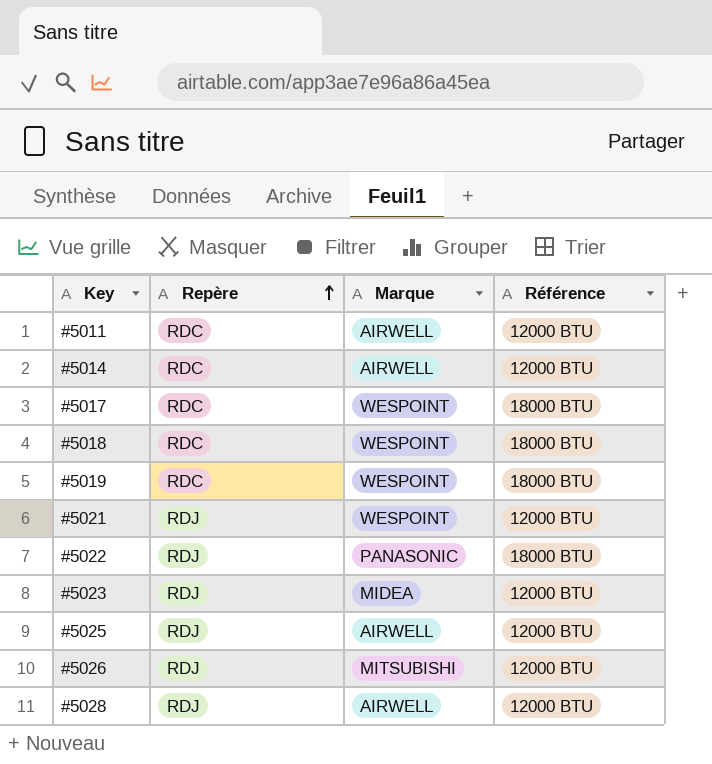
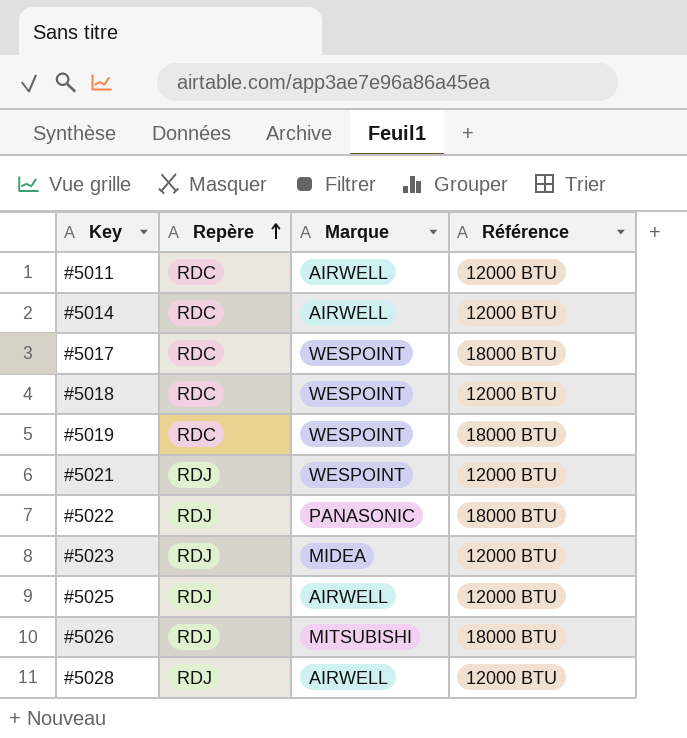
#5018 | Référence: 18000 BTU -> 12000 BTU
#5026 | Référence: 12000 BTU -> 18000 BTU

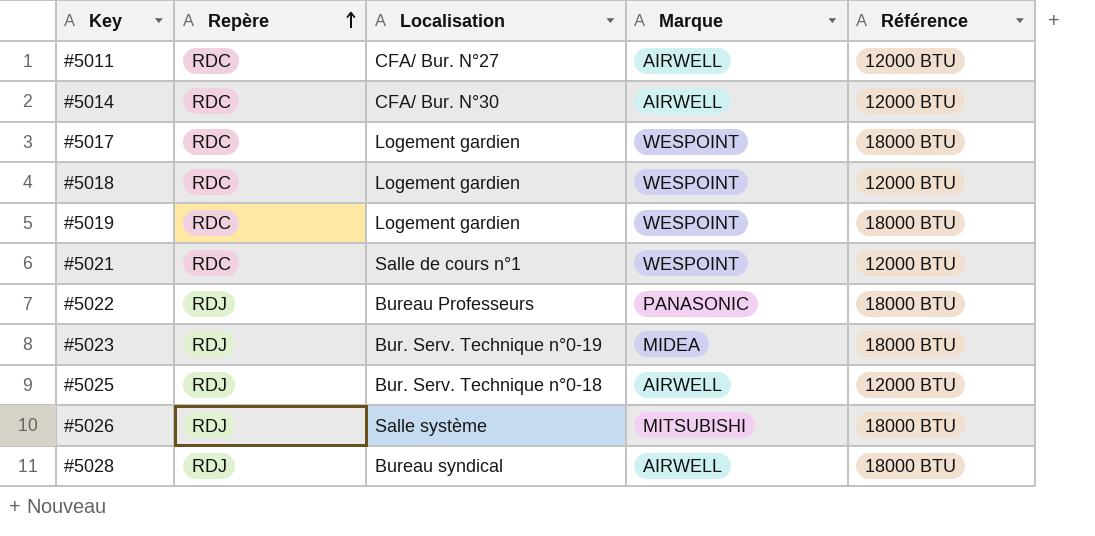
column Localisation | position: none -> 3
#5021 | Repère: RDJ -> RDC
#5023 | Référence: 12000 BTU -> 18000 BTU
#5028 | Référence: 12000 BTU -> 18000 BTU

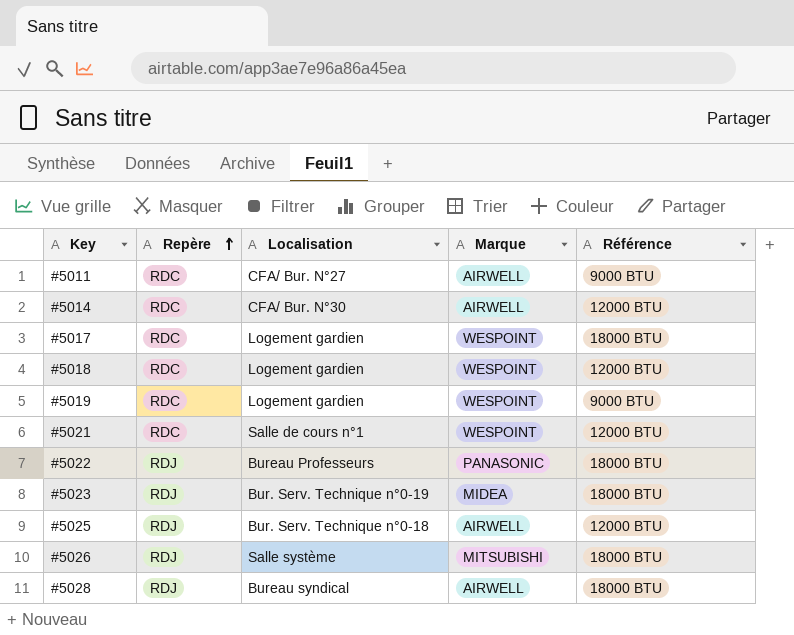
#5011 | Référence: 12000 BTU -> 9000 BTU
#5019 | Référence: 18000 BTU -> 9000 BTU

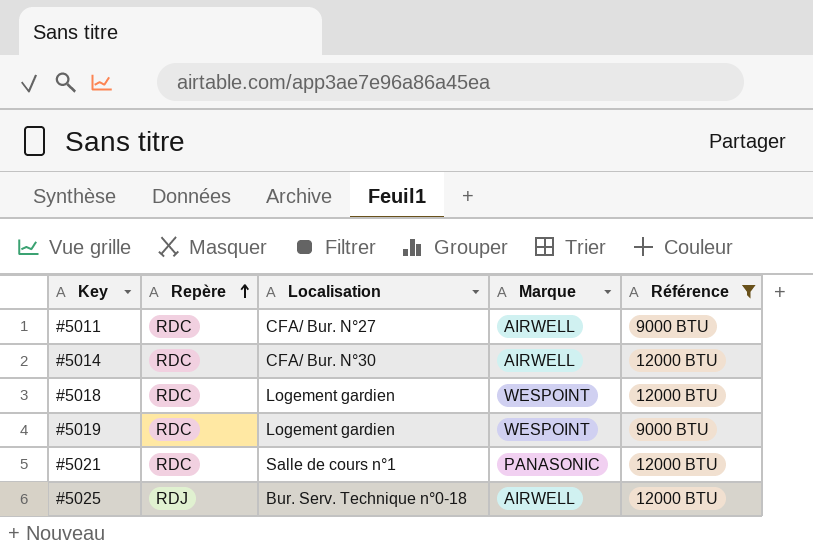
filter: none -> Référence != 18000 BTU
#5021 | Marque: WESPOINT -> PANASONIC

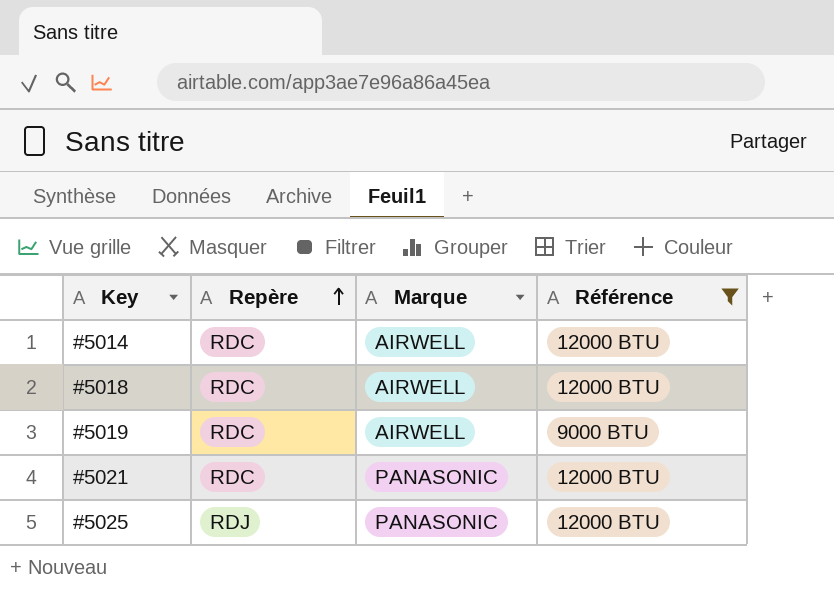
column Localisation | position: 3 -> none
row #5011: RDC | CFA/ Bur. N°27 | AIRWELL | 9000 BTU -> none
#5018 | Marque: WESPOINT -> AIRWELL
#5019 | Marque: WESPOINT -> AIRWELL
#5025 | Marque: AIRWELL -> PANASONIC

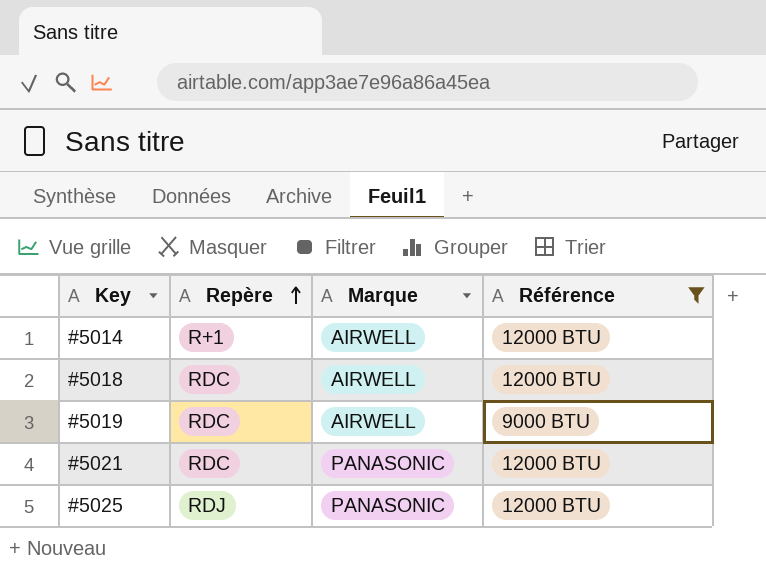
#5014 | Repère: RDC -> R+1

